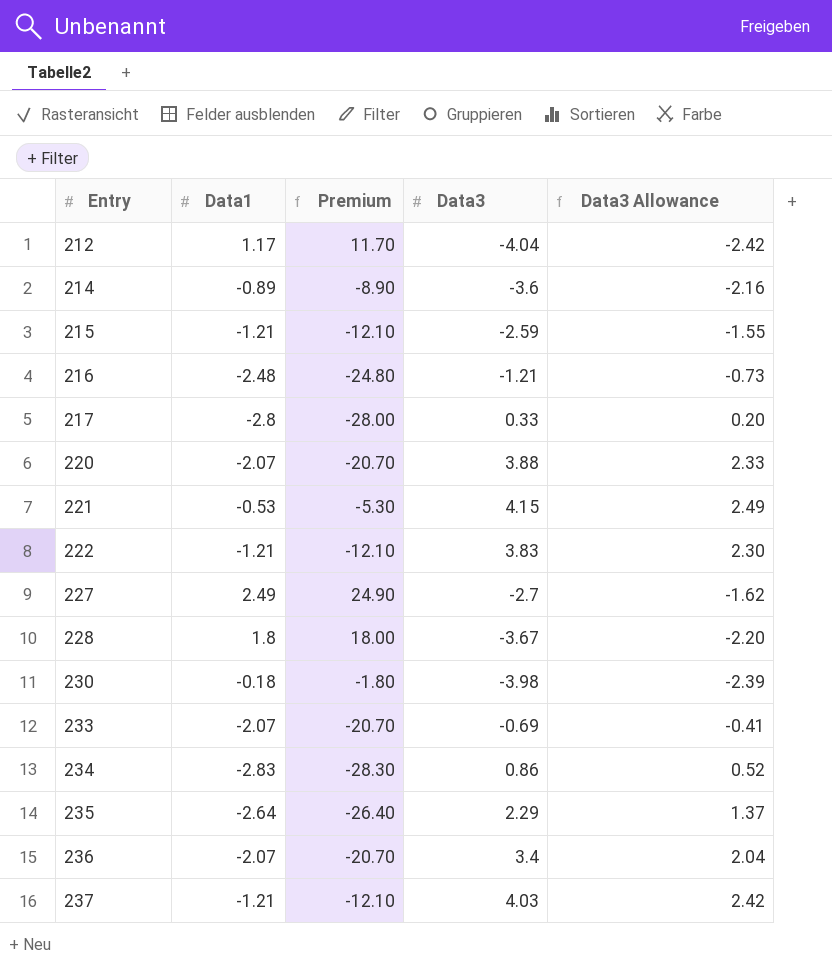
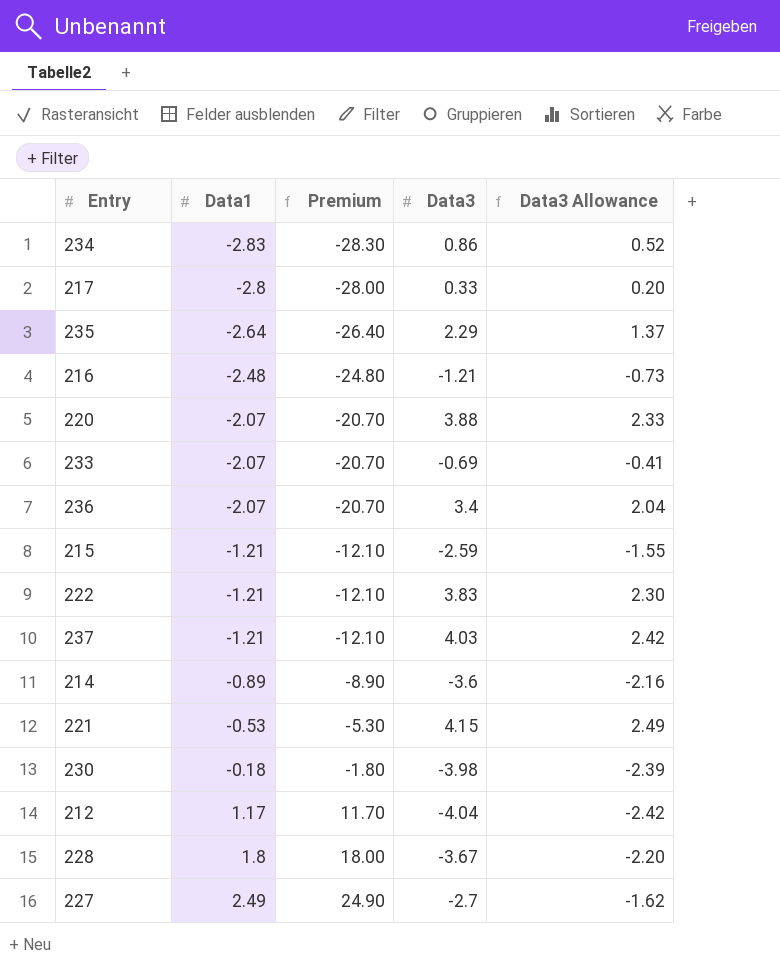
row order: Entry ascending -> Data1 ascending

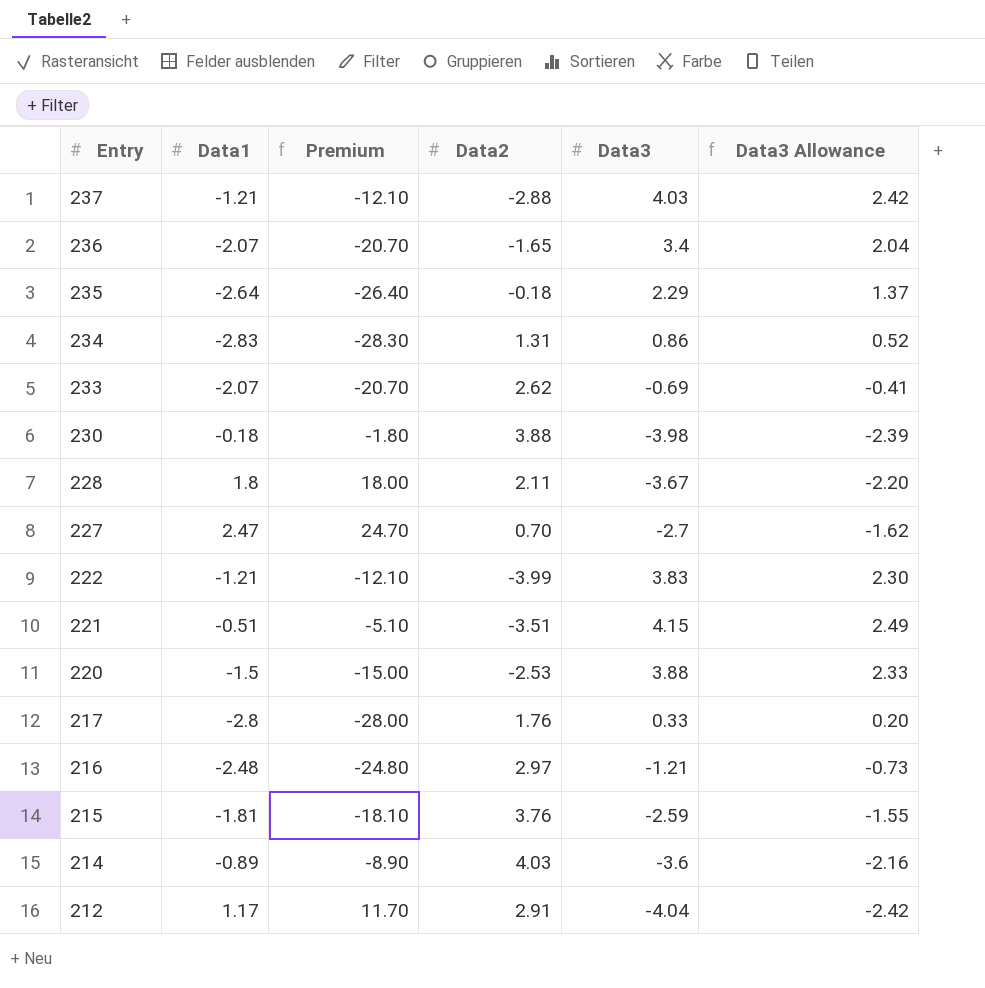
row order: Data1 ascending -> Entry descending
column Data2 | position: none -> 4
227 | Data1: 2.49 -> 2.47
227 | Premium: 24.90 -> 24.70
221 | Data1: -0.53 -> -0.51
221 | Premium: -5.30 -> -5.10
220 | Data1: -2.07 -> -1.5
220 | Premium: -20.70 -> -15.00
215 | Data1: -1.21 -> -1.81
215 | Premium: -12.10 -> -18.10

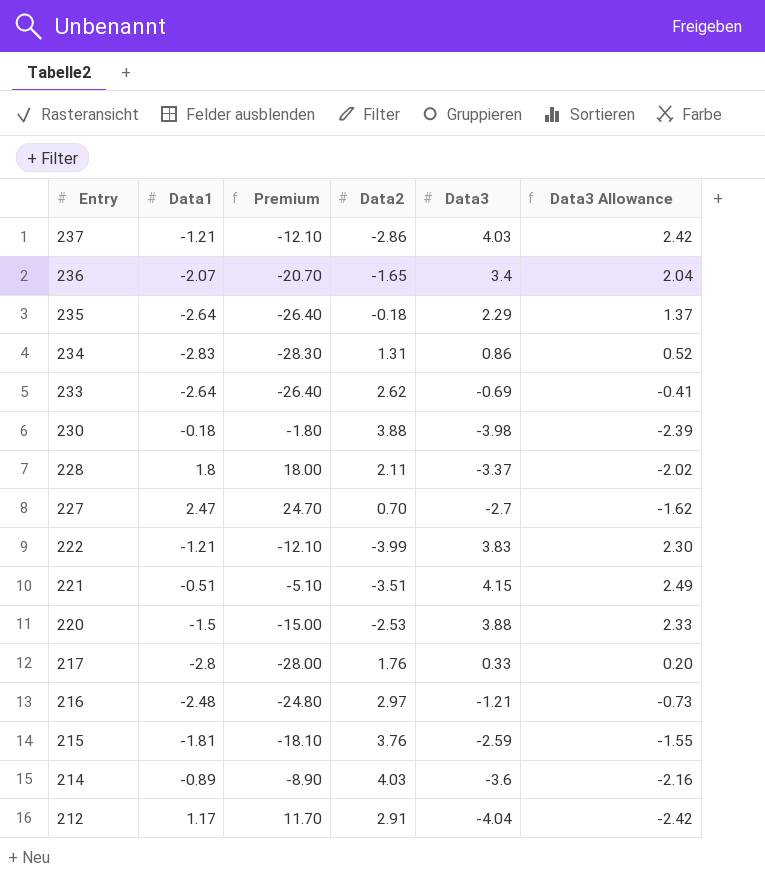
237 | Data2: -2.88 -> -2.86
233 | Data1: -2.07 -> -2.64
233 | Premium: -20.70 -> -26.40
228 | Data3: -3.67 -> -3.37
228 | Data3 Allowance: -2.20 -> -2.02

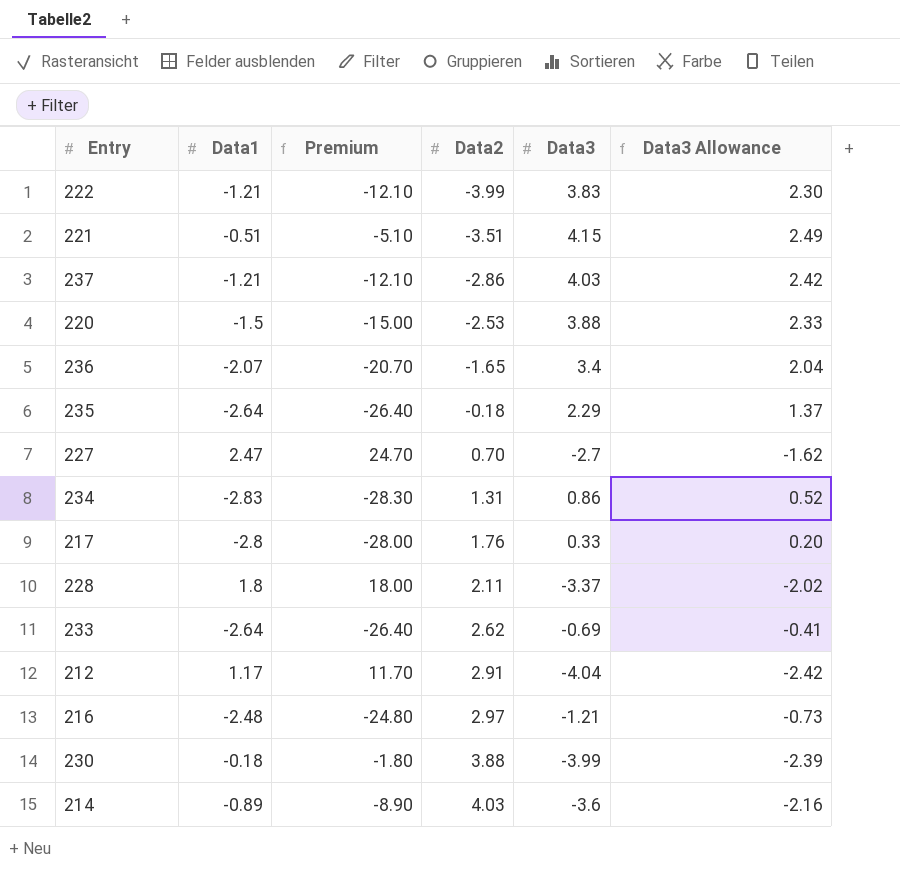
row order: Entry descending -> Data2 ascending
row 215: -1.81 | -18.10 | 3.76 | -2.59 | -1.55 -> none
230 | Data3: -3.98 -> -3.99

